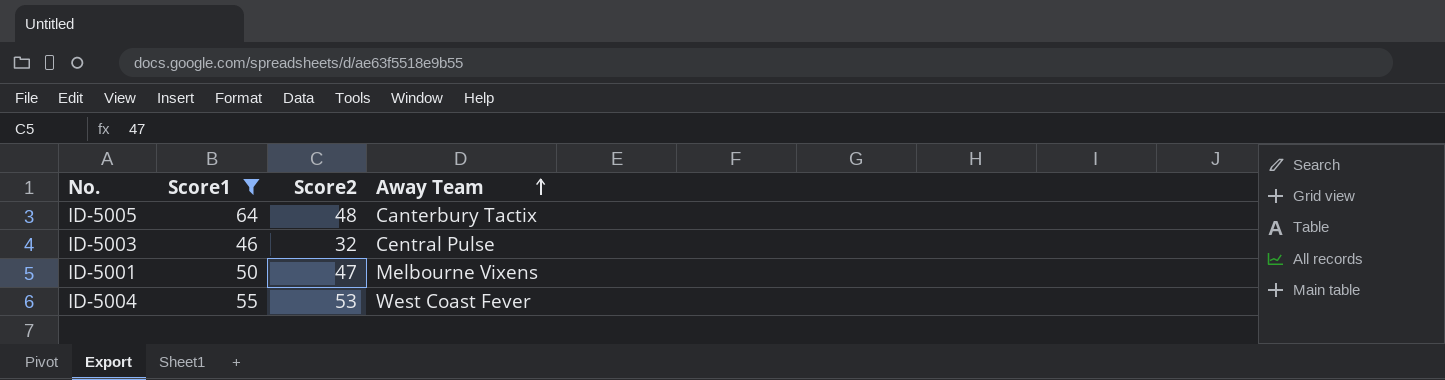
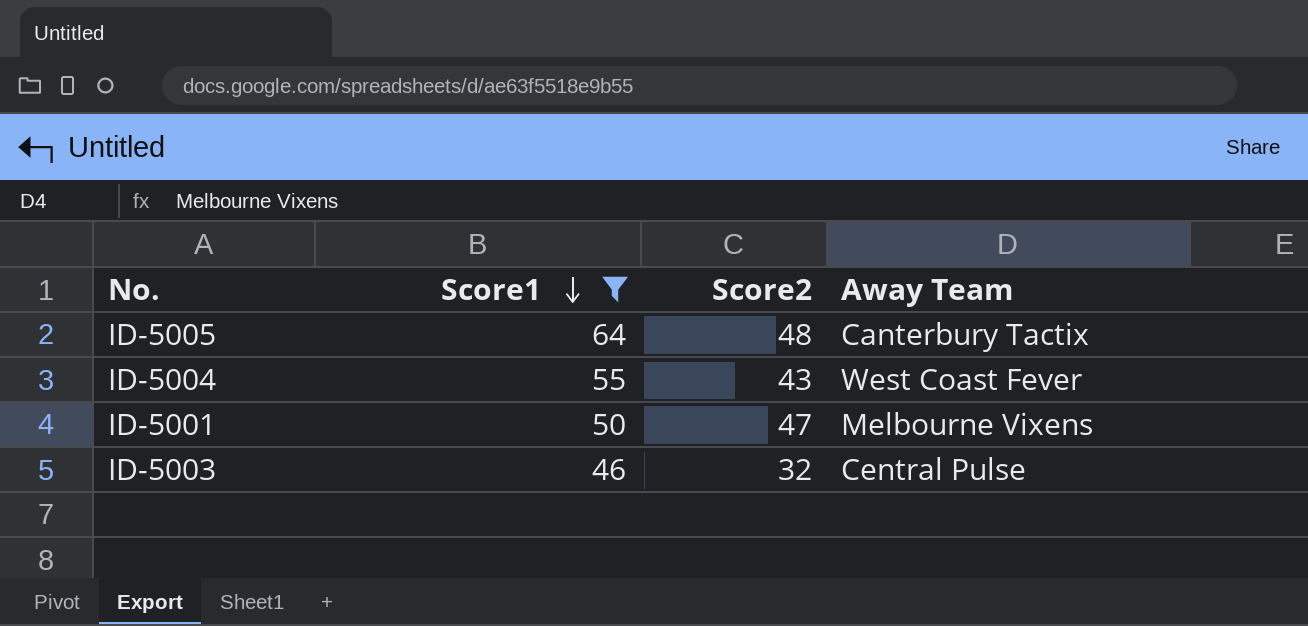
row order: Away Team ascending -> Score1 descending
ID-5004 | Score2: 53 -> 43

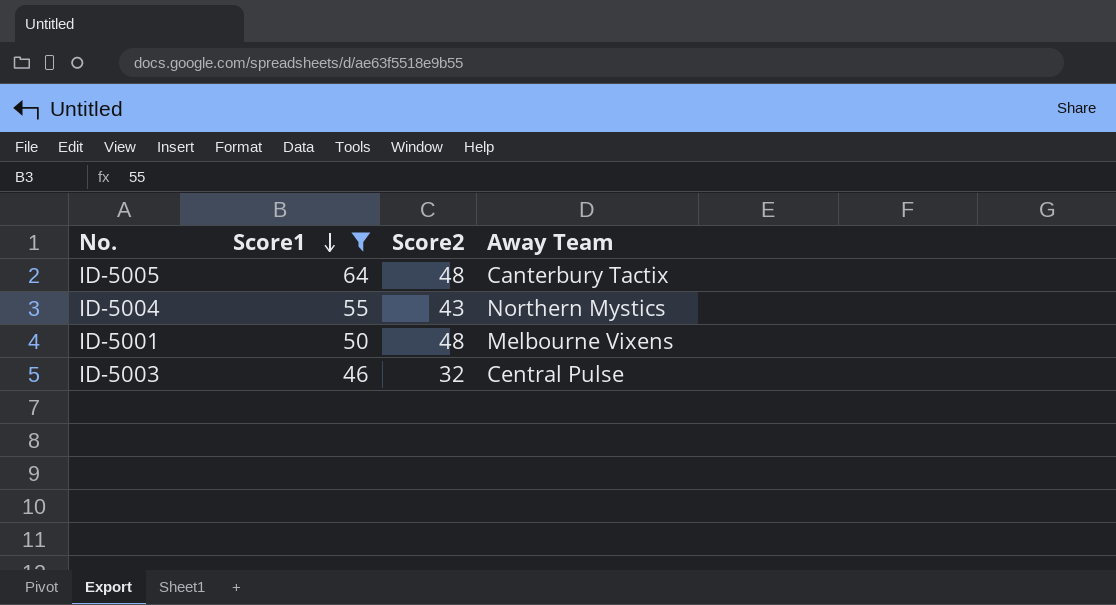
ID-5004 | Away Team: West Coast Fever -> Northern Mystics
ID-5001 | Score2: 47 -> 48

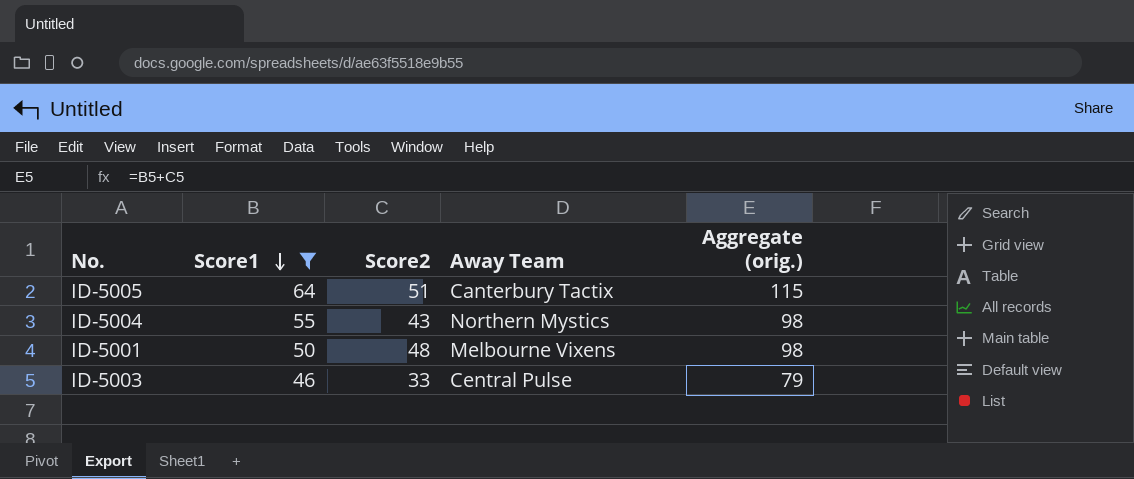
column Aggregate (orig.) | formula: none -> [Score1] + [Score2]
ID-5005 | Score2: 48 -> 51
ID-5003 | Score2: 32 -> 33

